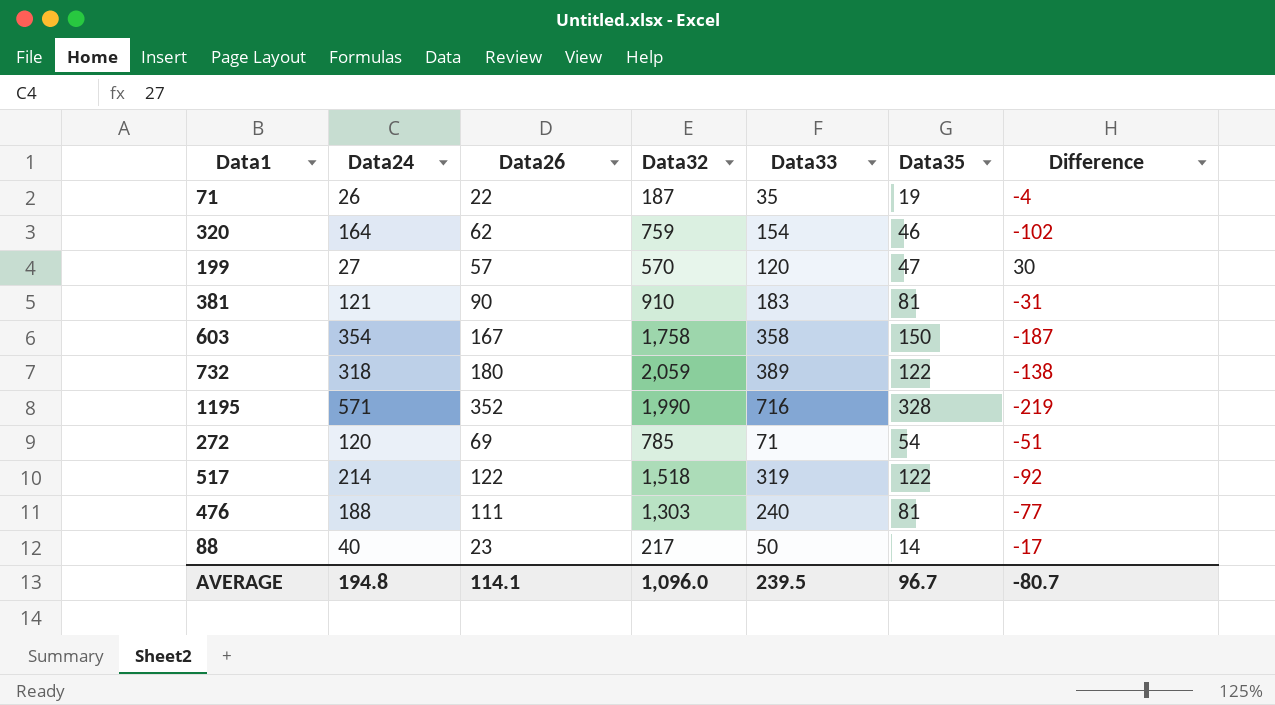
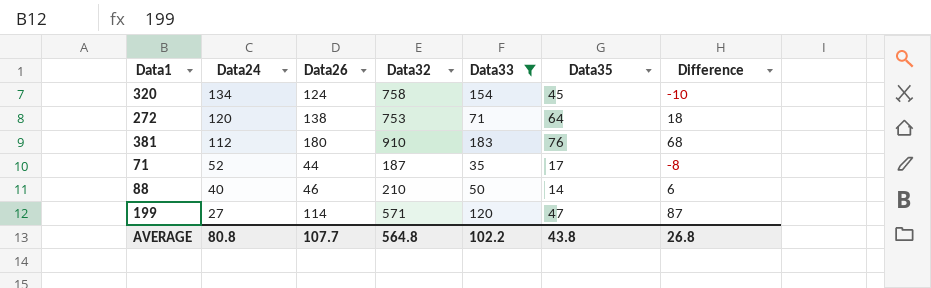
filter: none -> Data33 <= 183
row order: none -> Data24 descending
320 | Data24: 164 -> 134
320 | Data26: 62 -> 124
320 | Data32: 759 -> 758
320 | Data35: 46 -> 45
320 | Difference: -102 -> -10
272 | Data26: 69 -> 138
272 | Data32: 785 -> 753
272 | Data35: 54 -> 64
272 | Difference: -51 -> 18
381 | Data24: 121 -> 112
381 | Data26: 90 -> 180
381 | Data35: 81 -> 76
381 | Difference: -31 -> 68
71 | Data24: 26 -> 52
71 | Data26: 22 -> 44
71 | Data35: 19 -> 17
71 | Difference: -4 -> -8
88 | Data26: 23 -> 46
88 | Data32: 217 -> 210
88 | Difference: -17 -> 6
199 | Data26: 57 -> 114
199 | Data32: 570 -> 571
199 | Difference: 30 -> 87
AVERAGE | Data24: 194.8 -> 80.8
AVERAGE | Data26: 114.1 -> 107.7
AVERAGE | Data32: 1,096.0 -> 564.8
AVERAGE | Data33: 239.5 -> 102.2
AVERAGE | Data35: 96.7 -> 43.8
AVERAGE | Difference: -80.7 -> 26.8

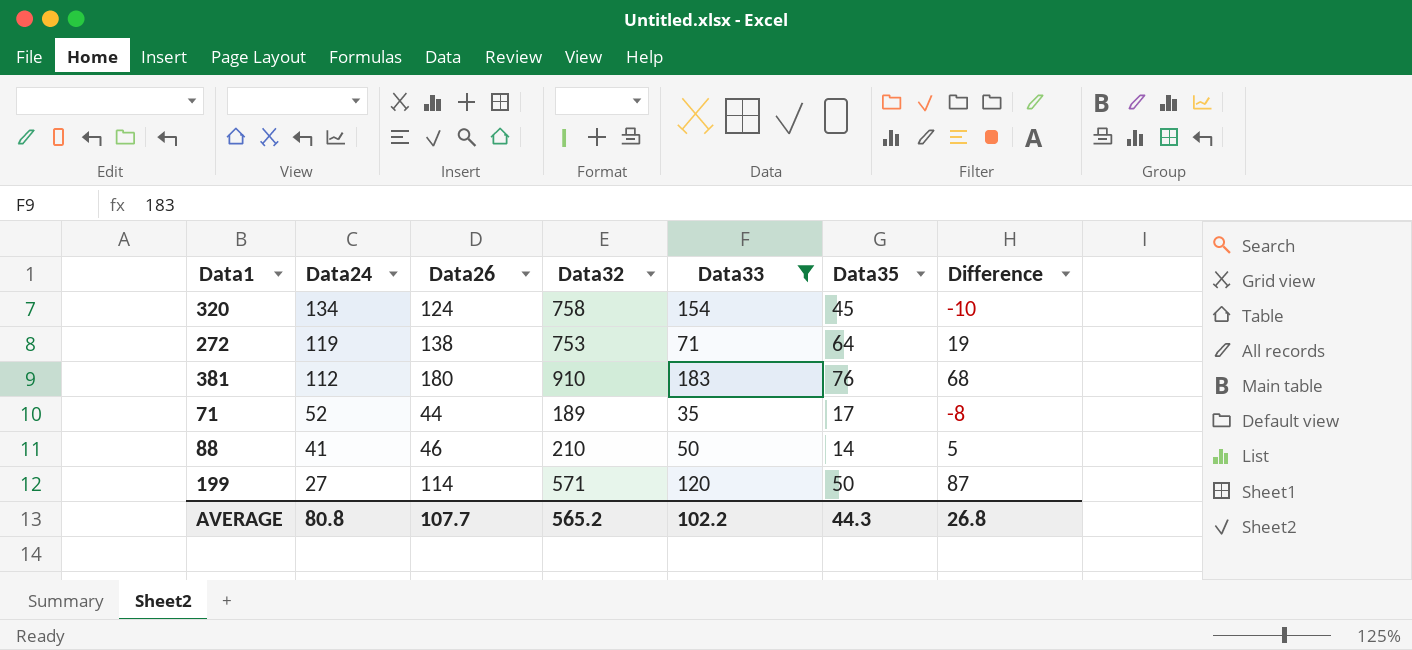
272 | Data24: 120 -> 119
272 | Difference: 18 -> 19
71 | Data32: 187 -> 189
88 | Data24: 40 -> 41
88 | Difference: 6 -> 5
199 | Data35: 47 -> 50
AVERAGE | Data32: 564.8 -> 565.2
AVERAGE | Data35: 43.8 -> 44.3

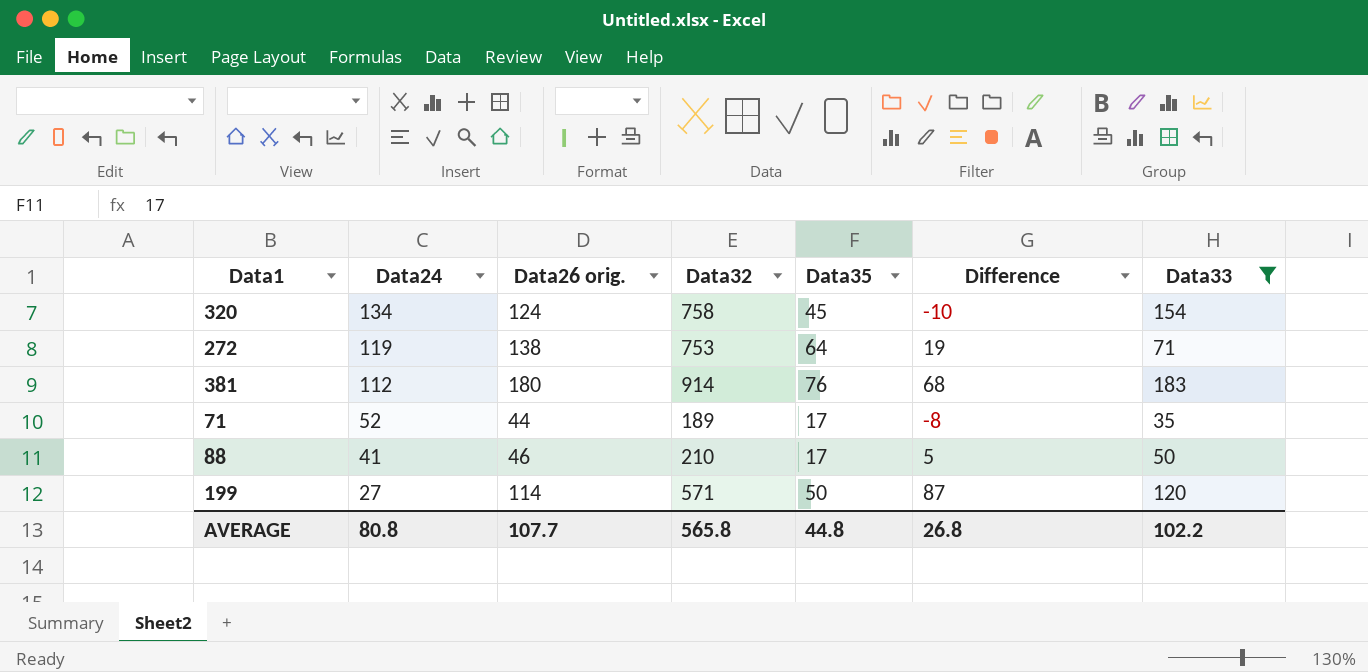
column name: Data26 -> Data26 orig.
column Data33 | position: 5 -> 7
381 | Data32: 910 -> 914
88 | Data35: 14 -> 17
AVERAGE | Data32: 565.2 -> 565.8
AVERAGE | Data35: 44.3 -> 44.8

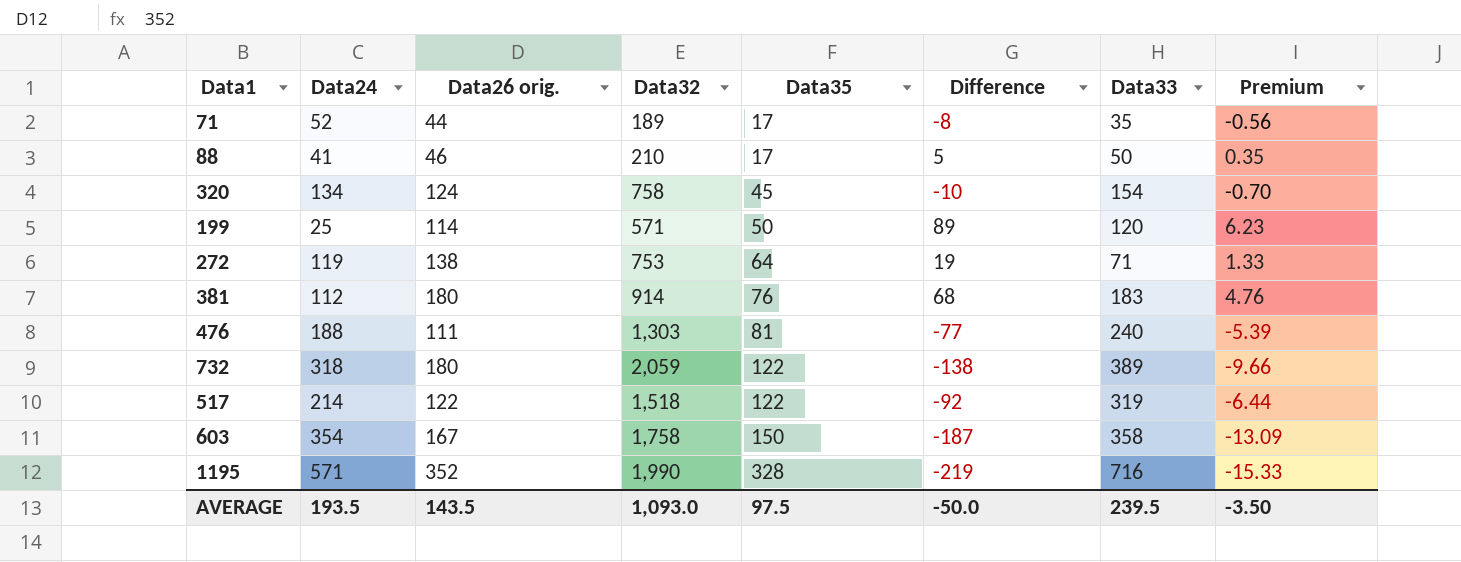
filter: Data33 <= 183 -> none
row order: Data24 descending -> Data35 ascending
column Premium | formula: none -> [Difference] * 0.07
199 | Data24: 27 -> 25
199 | Difference: 87 -> 89
AVERAGE | Data24: 80.8 -> 193.5
AVERAGE | Data26 orig.: 107.7 -> 143.5
AVERAGE | Data32: 565.8 -> 1,093.0
AVERAGE | Data35: 44.8 -> 97.5
AVERAGE | Difference: 26.8 -> -50.0
AVERAGE | Data33: 102.2 -> 239.5

